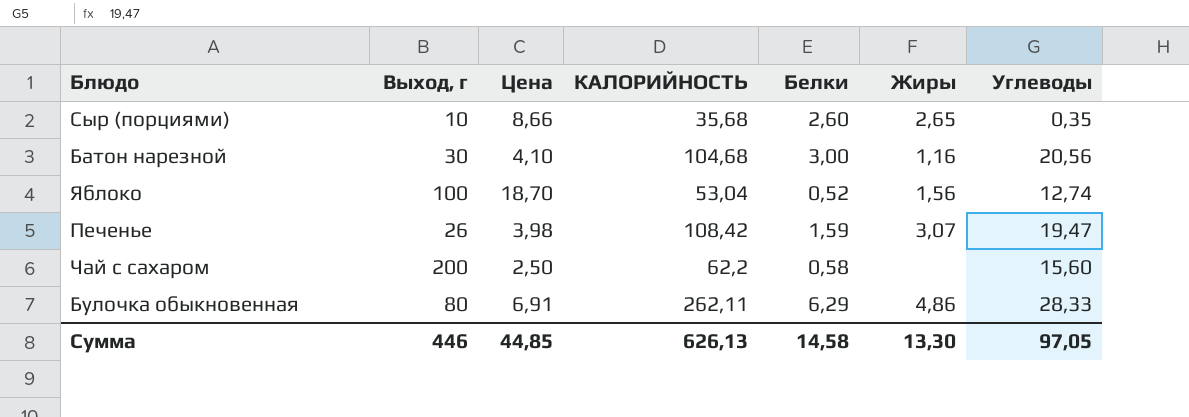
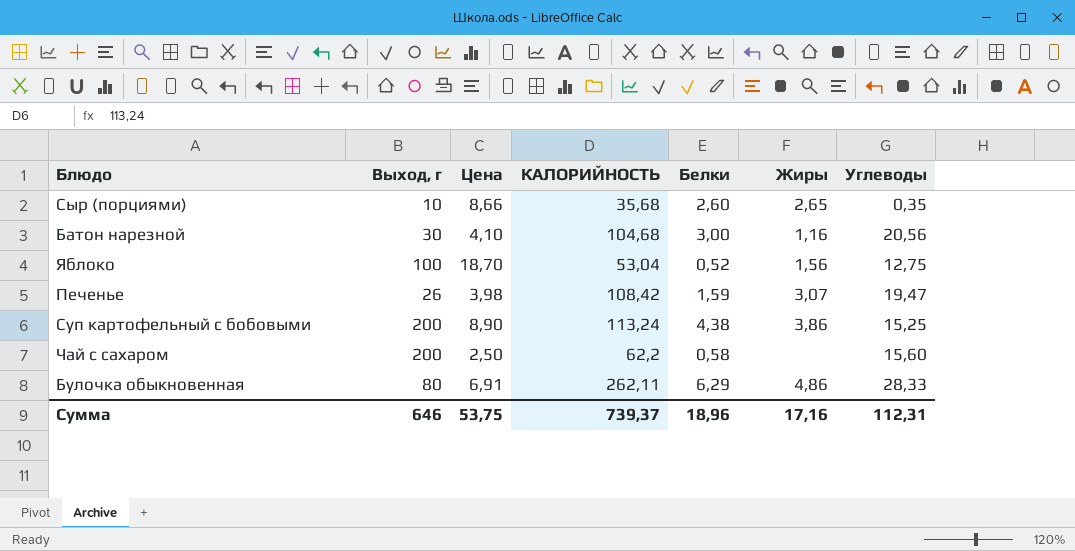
Яблоко | Углеводы: 12,74 -> 12,75
row Суп картофельный с бобовыми: none -> 200 | 8,90 | 113,24 | 4,38 | 3,86 | 15,25
Сумма | Выход, г: 446 -> 646
Сумма | Цена: 44,85 -> 53,75
Сумма | КАЛОРИЙНОСТЬ: 626,13 -> 739,37
Сумма | Белки: 14,58 -> 18,96
Сумма | Жиры: 13,30 -> 17,16
Сумма | Углеводы: 97,05 -> 112,31

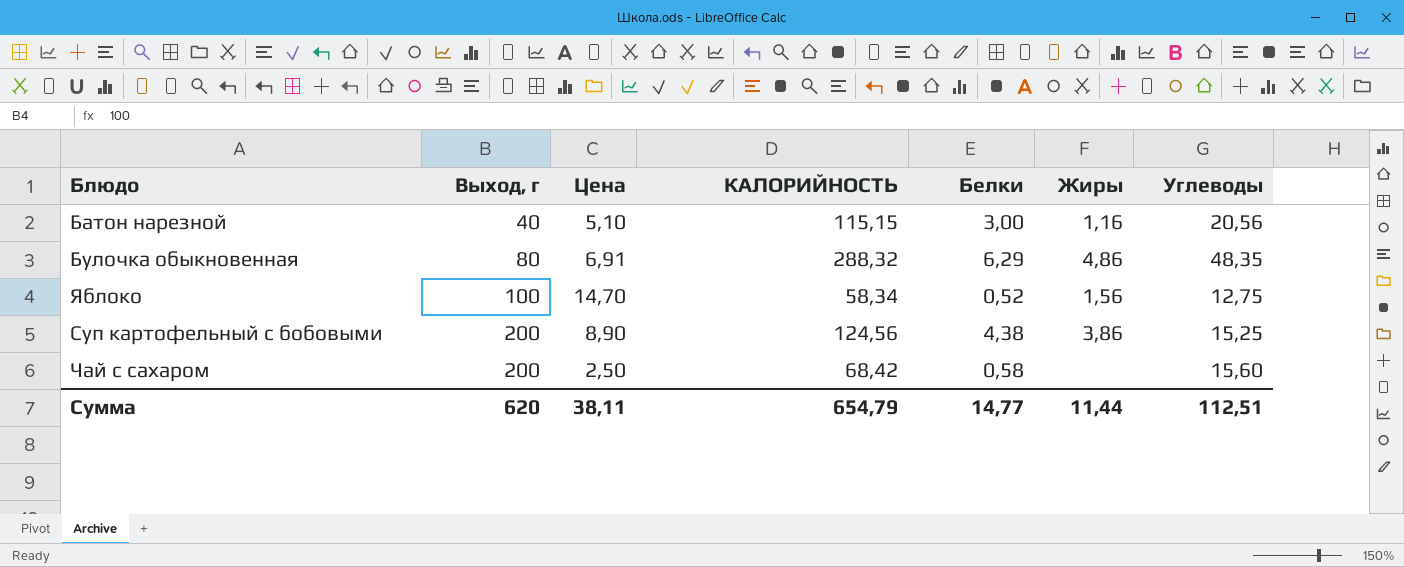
row order: none -> Выход, г ascending
row Сыр (порциями): 10 | 8,66 | 35,68 | 2,60 | 2,65 | 0,35 -> none
row Печенье: 26 | 3,98 | 108,42 | 1,59 | 3,07 | 19,47 -> none
Батон нарезной | Выход, г: 30 -> 40
Батон нарезной | Цена: 4,10 -> 5,10
Батон нарезной | КАЛОРИЙНОСТЬ: 104,68 -> 115,15
Булочка обыкновенная | КАЛОРИЙНОСТЬ: 262,11 -> 288,32
Булочка обыкновенная | Углеводы: 28,33 -> 48,35
Яблоко | Цена: 18,70 -> 14,70
Яблоко | КАЛОРИЙНОСТЬ: 53,04 -> 58,34
Суп картофельный с бобовыми | КАЛОРИЙНОСТЬ: 113,24 -> 124,56
Чай с сахаром | КАЛОРИЙНОСТЬ: 62,2 -> 68,42
Сумма | Выход, г: 646 -> 620
Сумма | Цена: 53,75 -> 38,11
Сумма | КАЛОРИЙНОСТЬ: 739,37 -> 654,79
Сумма | Белки: 18,96 -> 14,77
Сумма | Жиры: 17,16 -> 11,44
Сумма | Углеводы: 112,31 -> 112,51

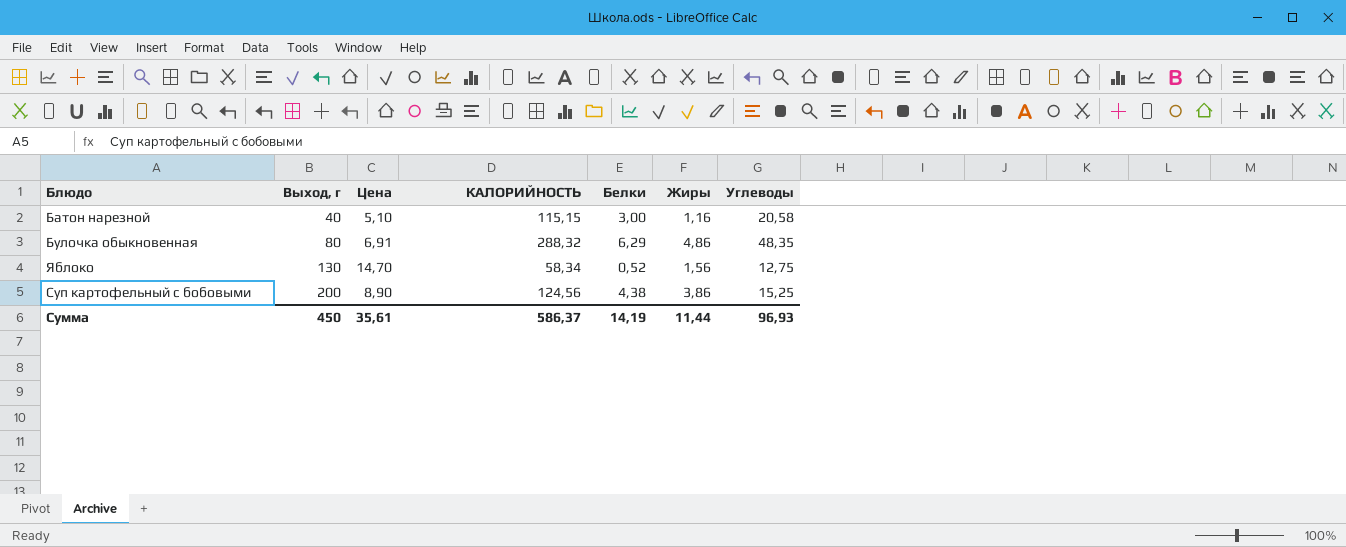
row Чай с сахаром: 200 | 2,50 | 68,42 | 0,58 | none | 15,60 -> none
Батон нарезной | Углеводы: 20,56 -> 20,58
Яблоко | Выход, г: 100 -> 130
Сумма | Выход, г: 620 -> 450
Сумма | Цена: 38,11 -> 35,61
Сумма | КАЛОРИЙНОСТЬ: 654,79 -> 586,37
Сумма | Белки: 14,77 -> 14,19
Сумма | Углеводы: 112,51 -> 96,93

